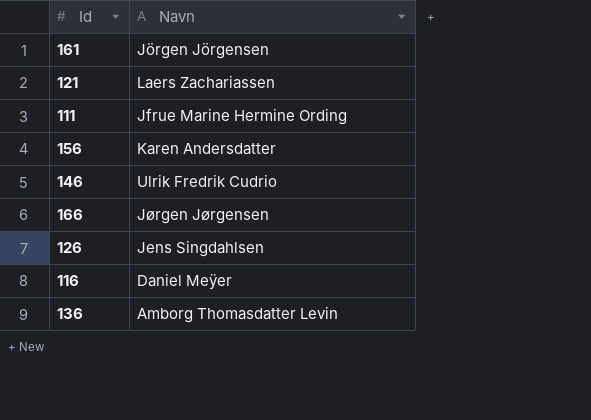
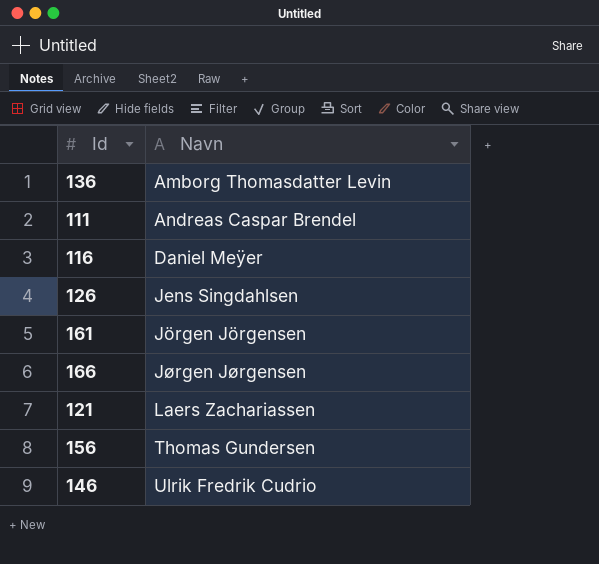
row order: none -> Navn ascending
111 | Navn: Jfrue Marine Hermine Ording -> Andreas Caspar Brendel
156 | Navn: Karen Andersdatter -> Thomas Gundersen

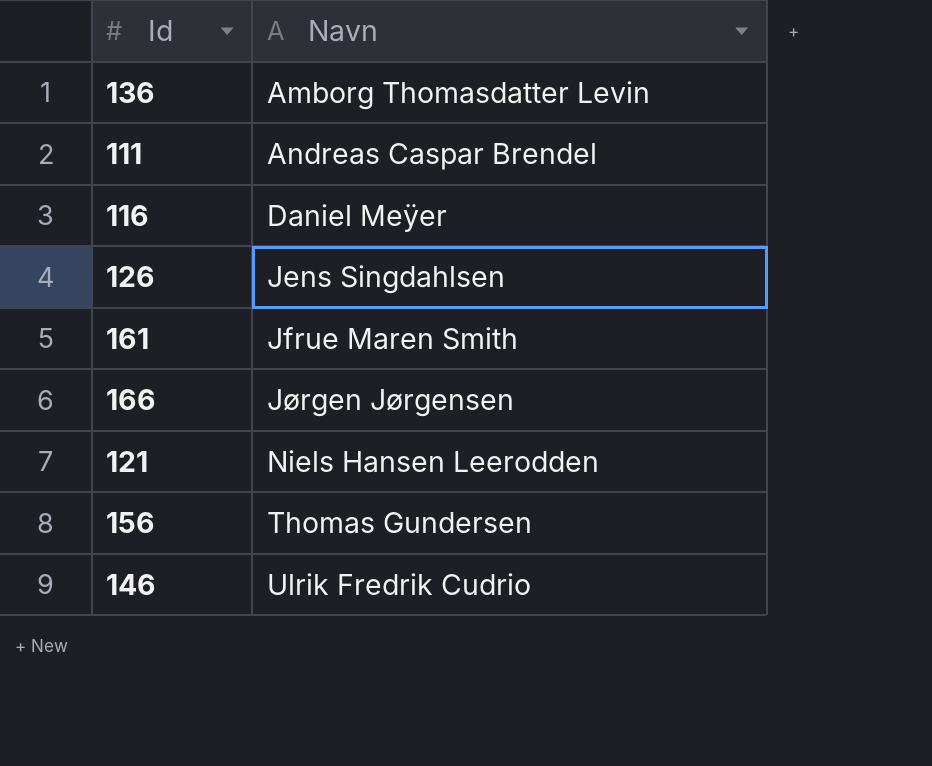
161 | Navn: Jörgen Jörgensen -> Jfrue Maren Smith
121 | Navn: Laers Zachariassen -> Niels Hansen Leerodden

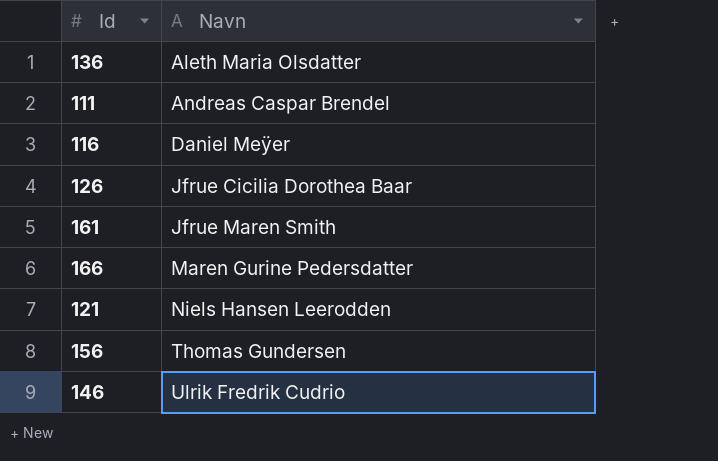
136 | Navn: Amborg Thomasdatter Levin -> Aleth Maria Olsdatter
126 | Navn: Jens Singdahlsen -> Jfrue Cicilia Dorothea Baar
166 | Navn: Jørgen Jørgensen -> Maren Gurine Pedersdatter

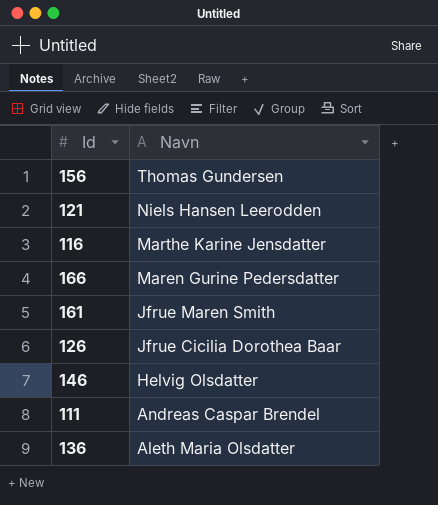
row order: Navn ascending -> Navn descending
116 | Navn: Daniel Meÿer -> Marthe Karine Jensdatter
146 | Navn: Ulrik Fredrik Cudrio -> Helvig Olsdatter

